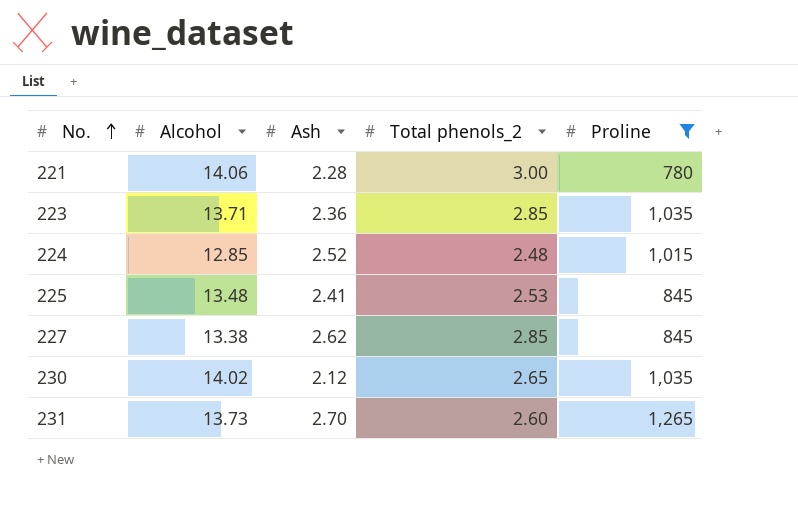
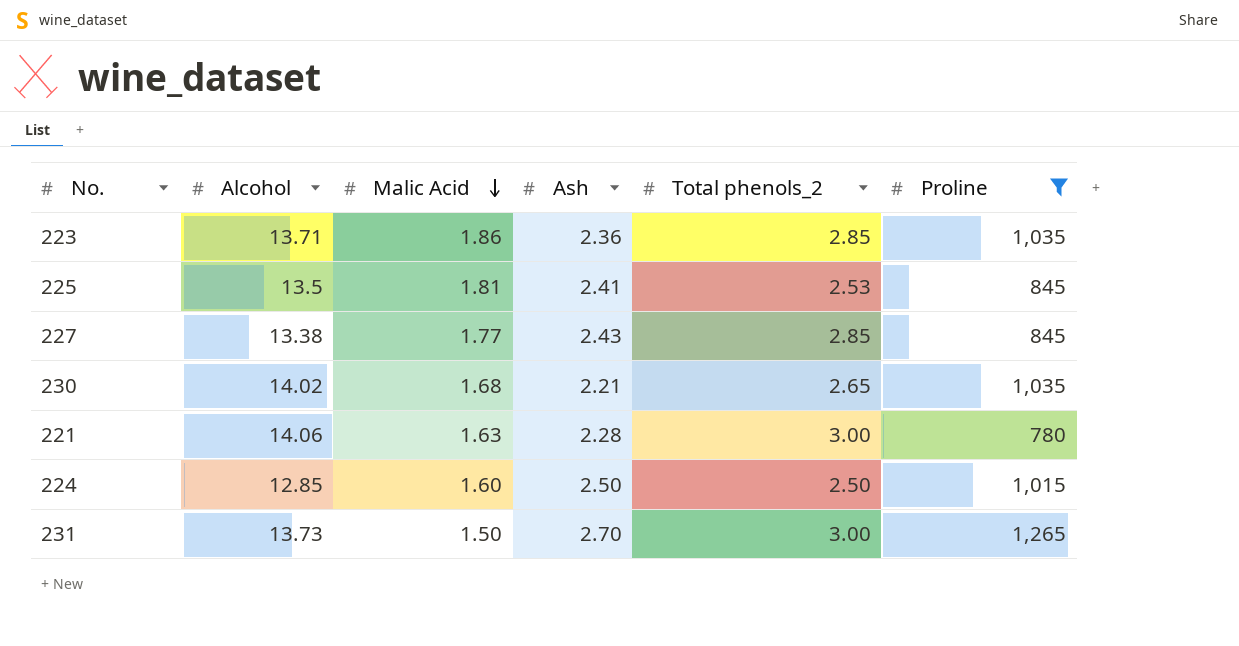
row order: No. ascending -> Malic Acid descending
column Malic Acid | position: none -> 3
225 | Alcohol: 13.48 -> 13.5
227 | Ash: 2.62 -> 2.43
230 | Ash: 2.12 -> 2.21
224 | Ash: 2.52 -> 2.50
224 | Total phenols_2: 2.48 -> 2.50
231 | Total phenols_2: 2.60 -> 3.00

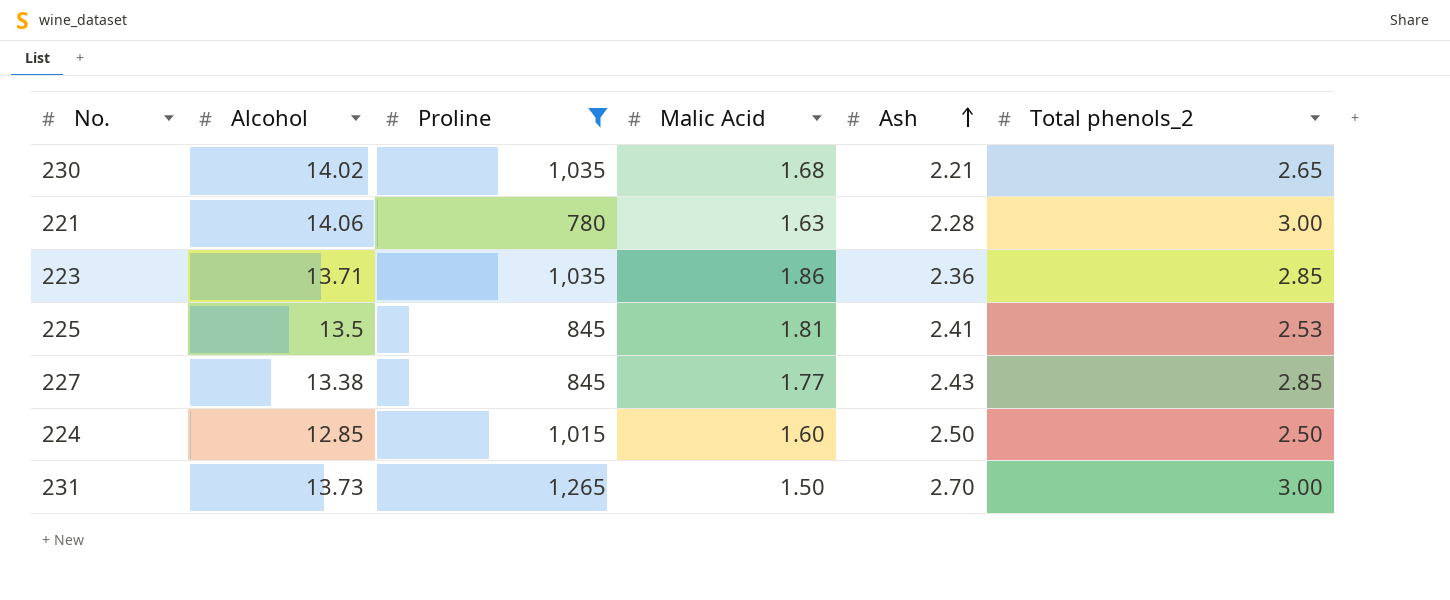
row order: Malic Acid descending -> Ash ascending
column Proline | position: 6 -> 3

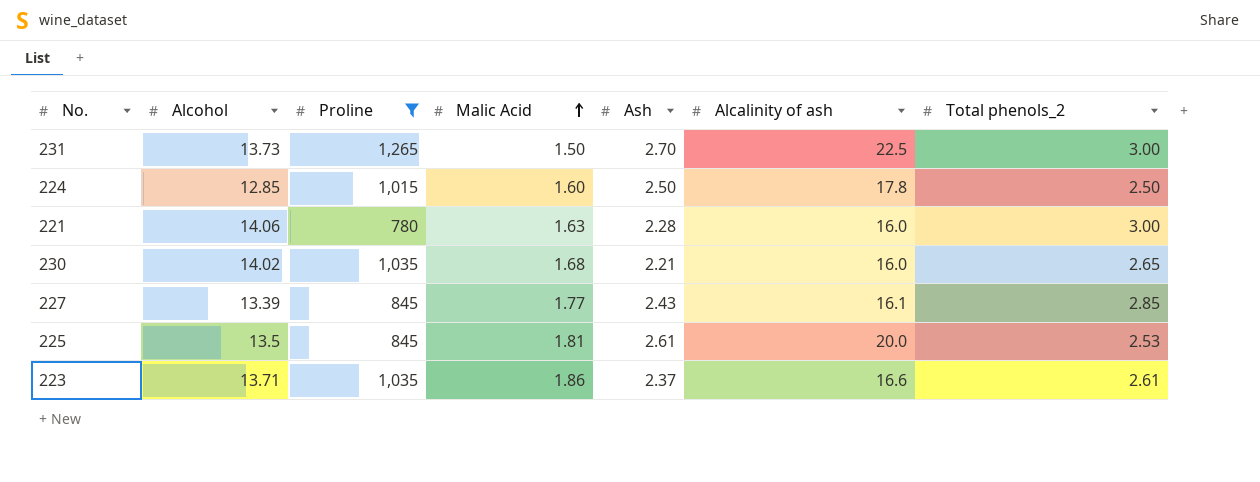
row order: Ash ascending -> Malic Acid ascending
column Alcalinity of ash | position: none -> 6
227 | Alcohol: 13.38 -> 13.39
225 | Ash: 2.41 -> 2.61
223 | Ash: 2.36 -> 2.37
223 | Total phenols_2: 2.85 -> 2.61

